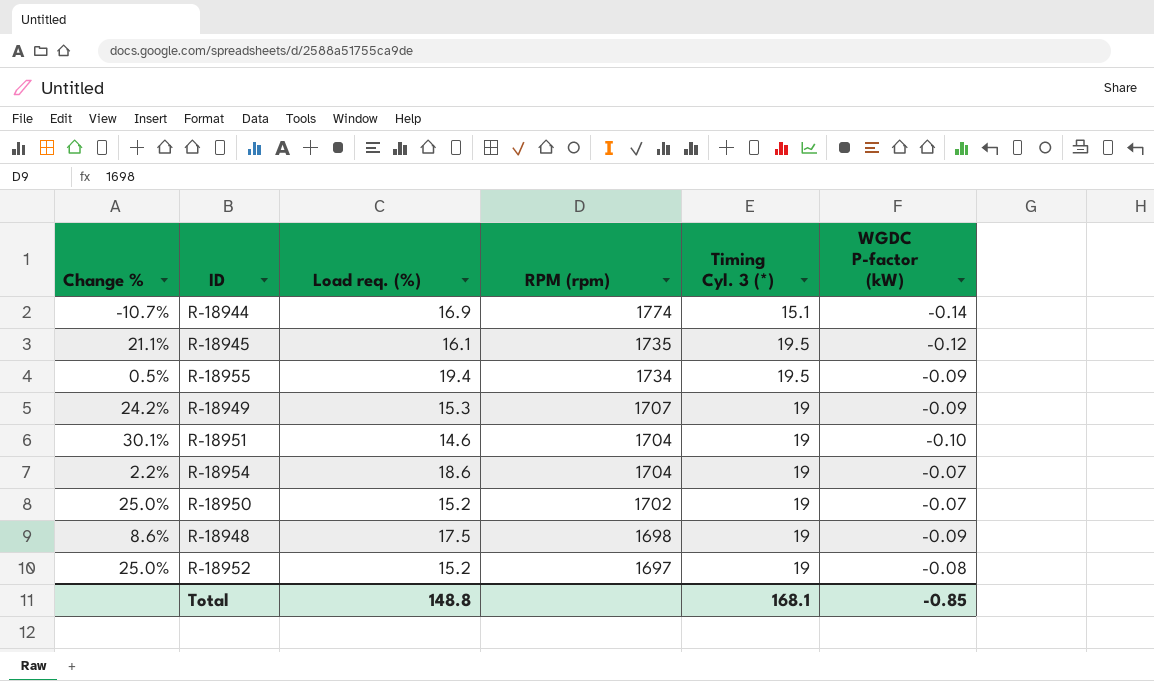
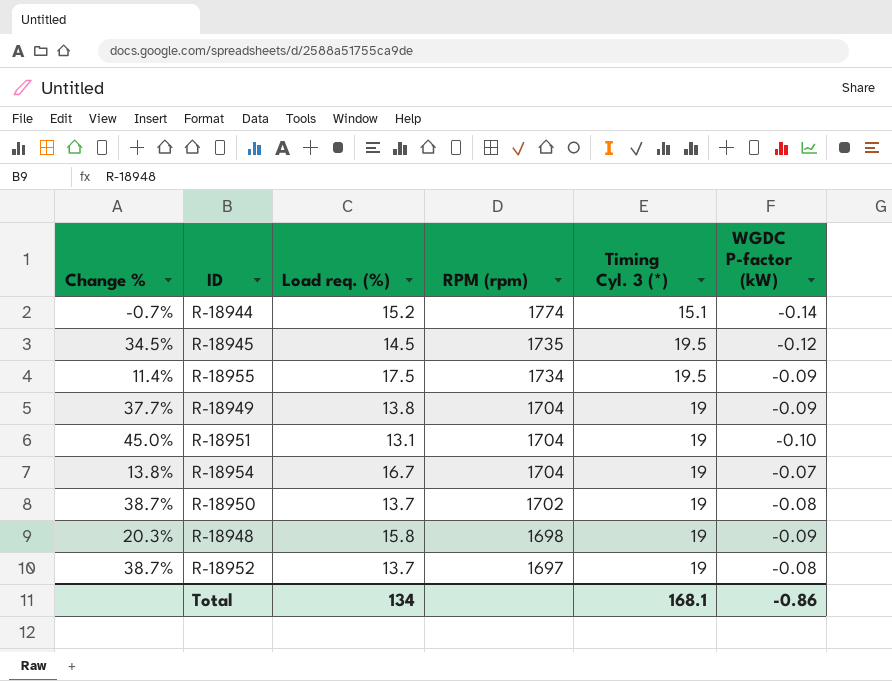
R-18944 | Change %: -10.7% -> -0.7%
R-18944 | Load req. (%): 16.9 -> 15.2
R-18945 | Change %: 21.1% -> 34.5%
R-18945 | Load req. (%): 16.1 -> 14.5
R-18955 | Change %: 0.5% -> 11.4%
R-18955 | Load req. (%): 19.4 -> 17.5
R-18949 | Change %: 24.2% -> 37.7%
R-18949 | Load req. (%): 15.3 -> 13.8
R-18949 | RPM (rpm): 1707 -> 1704
R-18951 | Change %: 30.1% -> 45.0%
R-18951 | Load req. (%): 14.6 -> 13.1
R-18954 | Change %: 2.2% -> 13.8%
R-18954 | Load req. (%): 18.6 -> 16.7
R-18950 | Change %: 25.0% -> 38.7%
R-18950 | Load req. (%): 15.2 -> 13.7
R-18950 | WGDC P-factor (kW): -0.07 -> -0.08
R-18948 | Change %: 8.6% -> 20.3%
R-18948 | Load req. (%): 17.5 -> 15.8
R-18952 | Change %: 25.0% -> 38.7%
R-18952 | Load req. (%): 15.2 -> 13.7
Total | Load req. (%): 148.8 -> 134
Total | WGDC P-factor (kW): -0.85 -> -0.86

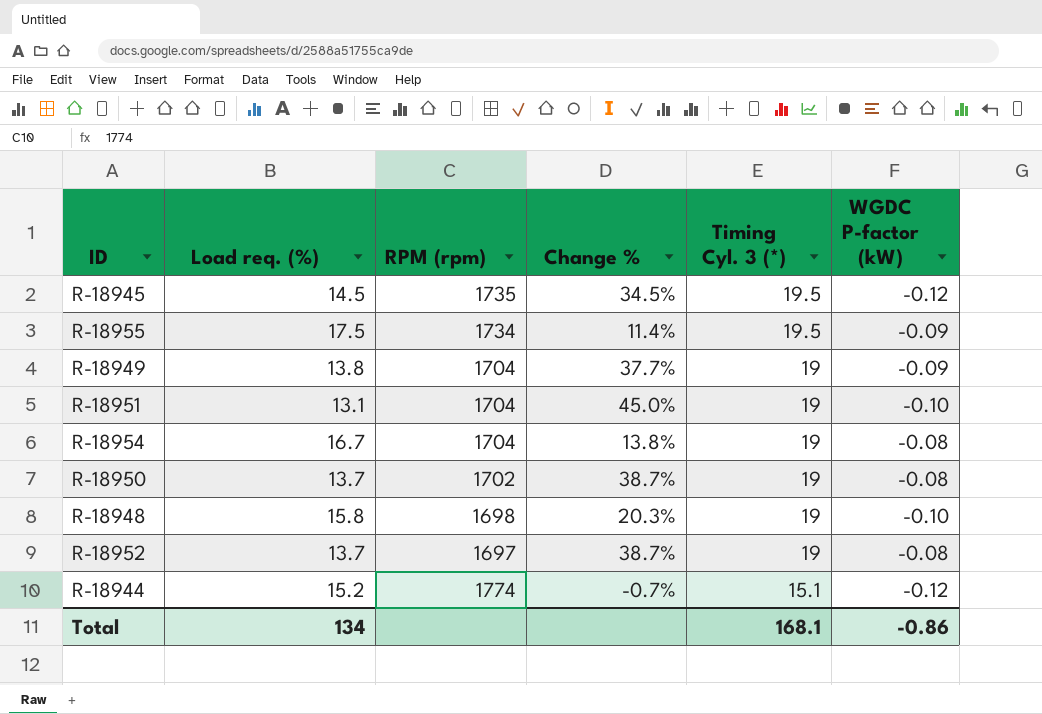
row order: RPM (rpm) descending -> Timing Cyl. 3 (*) descending
column Change % | position: 1 -> 4
R-18954 | WGDC P-factor (kW): -0.07 -> -0.08
R-18948 | WGDC P-factor (kW): -0.09 -> -0.10
R-18944 | WGDC P-factor (kW): -0.14 -> -0.12

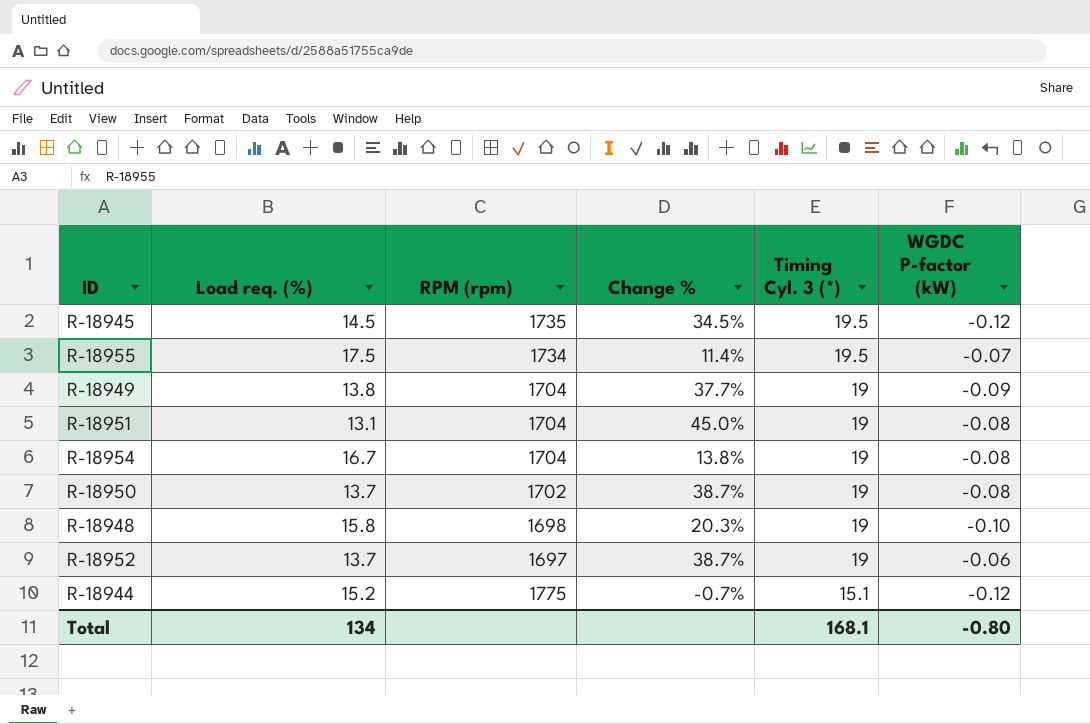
R-18955 | WGDC P-factor (kW): -0.09 -> -0.07
R-18951 | WGDC P-factor (kW): -0.10 -> -0.08
R-18952 | WGDC P-factor (kW): -0.08 -> -0.06
R-18944 | RPM (rpm): 1774 -> 1775
Total | WGDC P-factor (kW): -0.86 -> -0.80

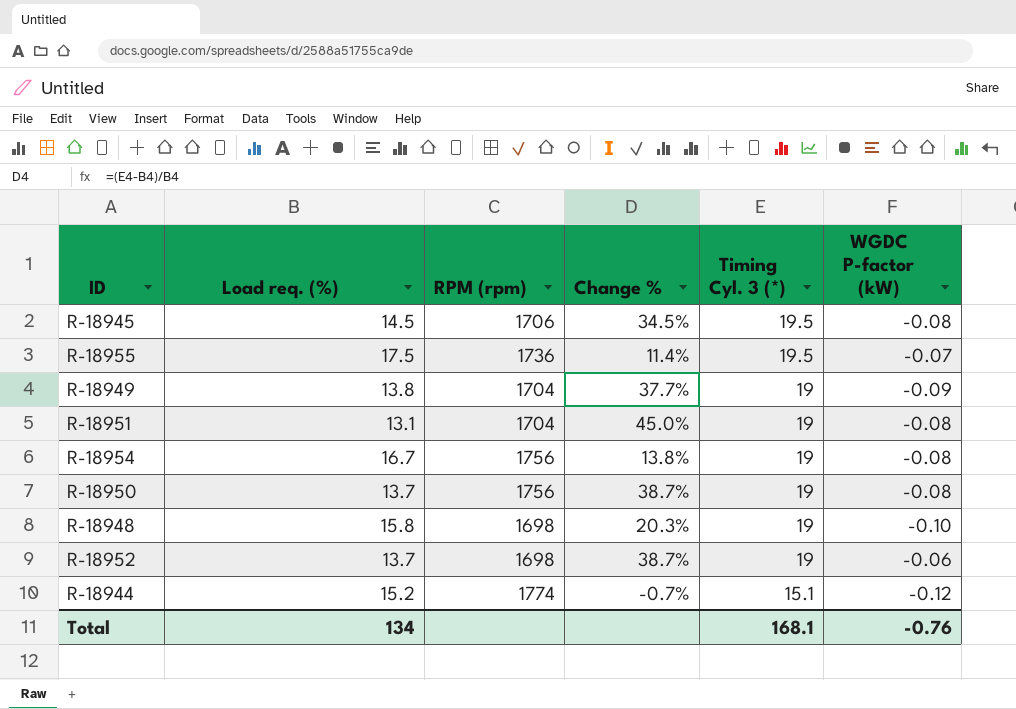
R-18945 | RPM (rpm): 1735 -> 1706
R-18945 | WGDC P-factor (kW): -0.12 -> -0.08
R-18955 | RPM (rpm): 1734 -> 1736
R-18954 | RPM (rpm): 1704 -> 1756
R-18950 | RPM (rpm): 1702 -> 1756
R-18952 | RPM (rpm): 1697 -> 1698
R-18944 | RPM (rpm): 1775 -> 1774
Total | WGDC P-factor (kW): -0.80 -> -0.76

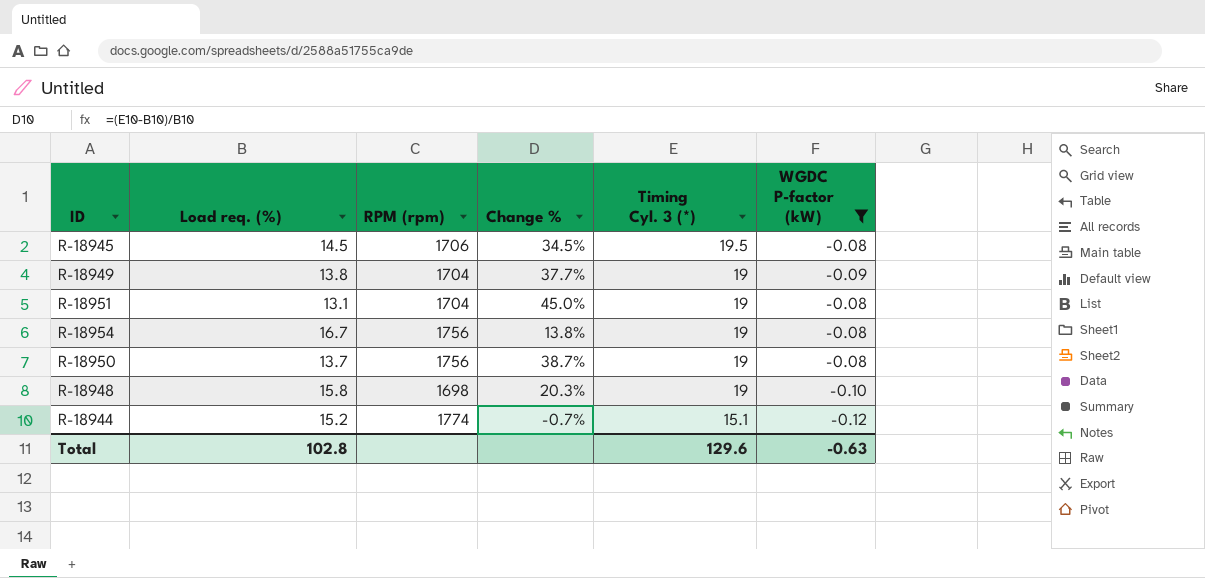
filter: none -> WGDC P-factor (kW) <= -0.08
Total | Load req. (%): 134 -> 102.8
Total | Timing Cyl. 3 (*): 168.1 -> 129.6
Total | WGDC P-factor (kW): -0.76 -> -0.63

